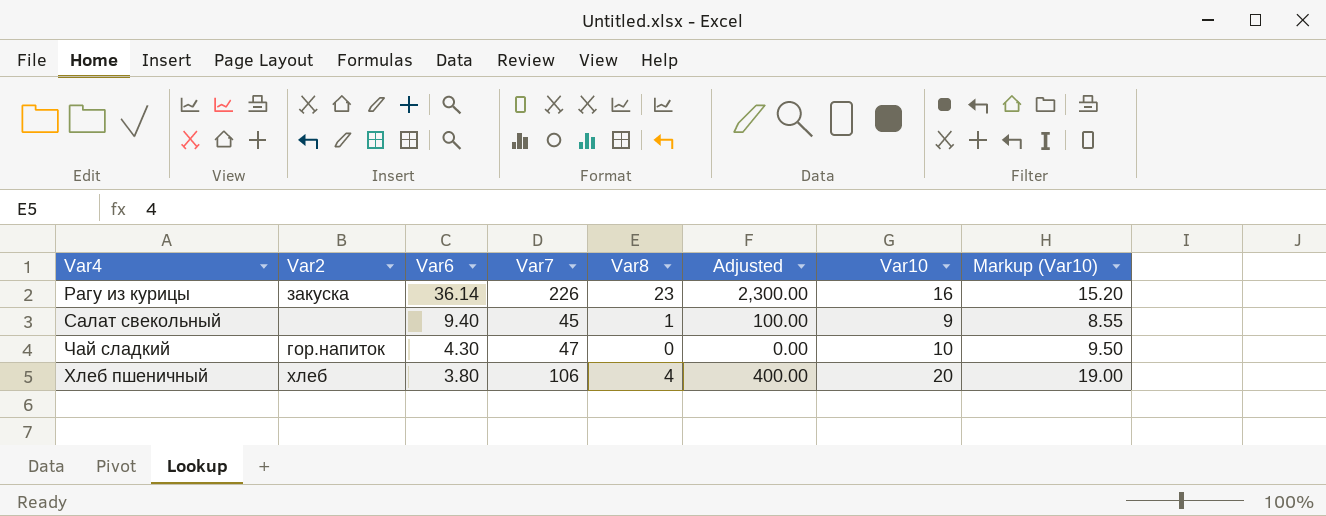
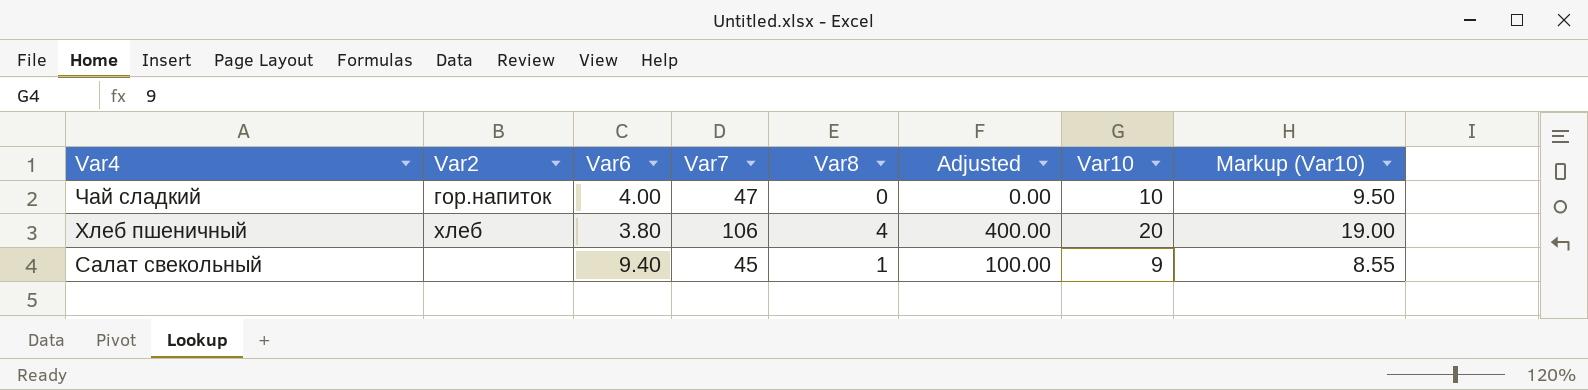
row order: Var6 descending -> Var4 descending
row Рагу из курицы: закуска | 36.14 | 226 | 23 | 2,300.00 | 16 | 15.20 -> none
Чай сладкий | Var6: 4.30 -> 4.00

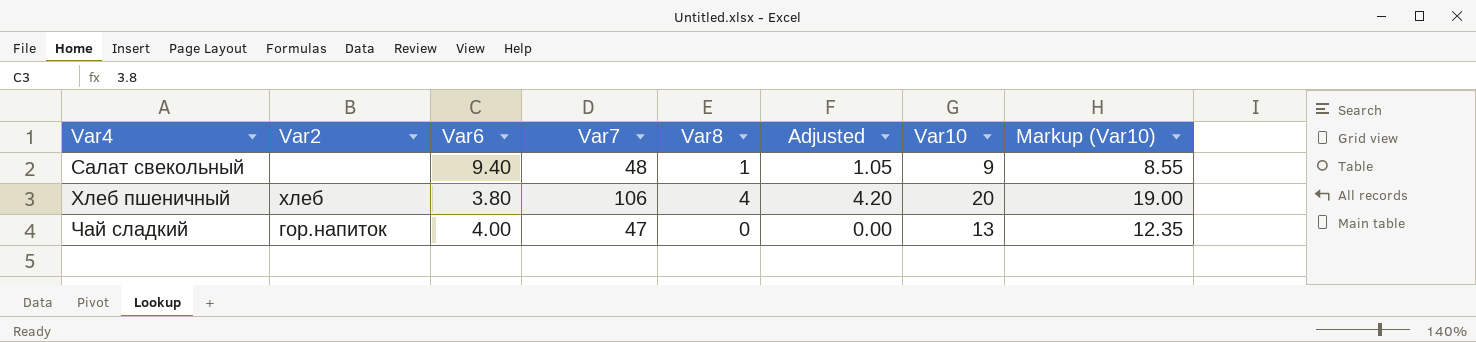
row order: Var4 descending -> Var4 ascending
column Adjusted | formula: [Var8] * 100 -> [Var8] * 1.05
Салат свекольный | Var7: 45 -> 48
Чай сладкий | Var10: 10 -> 13
Чай сладкий | Markup (Var10): 9.50 -> 12.35

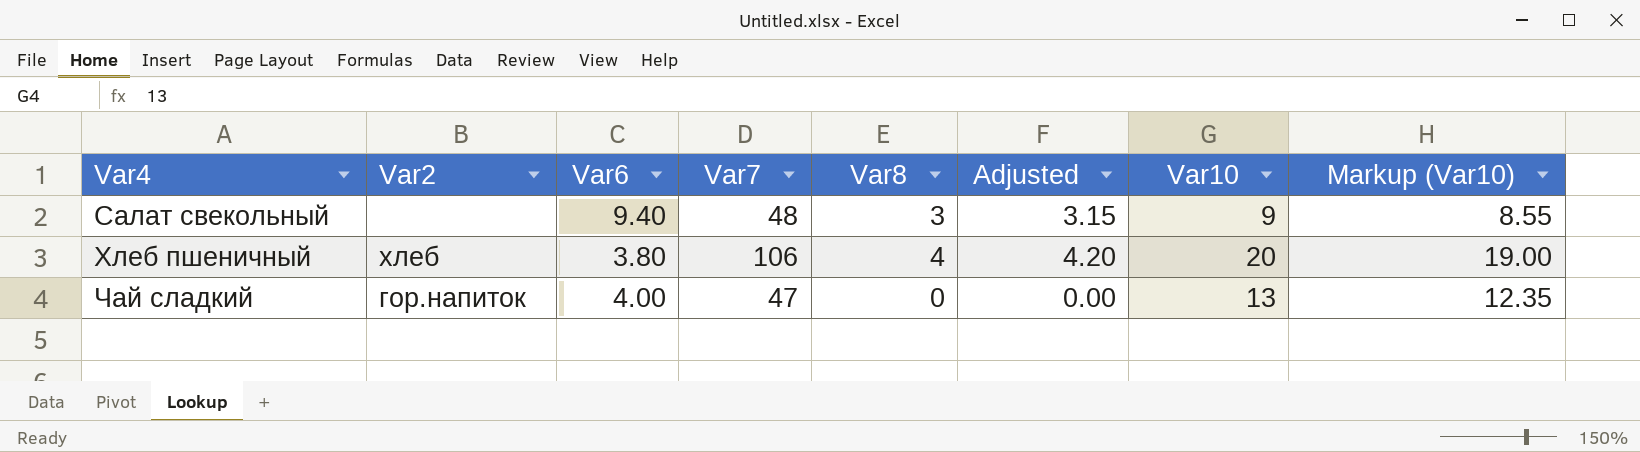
Салат свекольный | Var8: 1 -> 3
Салат свекольный | Adjusted: 1.05 -> 3.15

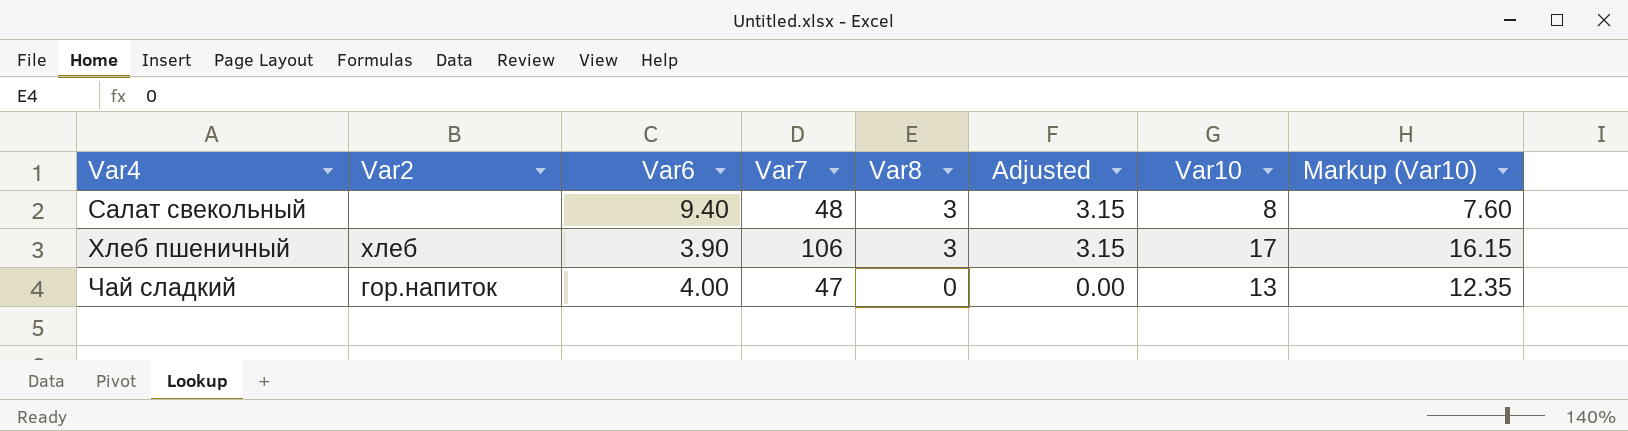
Салат свекольный | Var10: 9 -> 8
Салат свекольный | Markup (Var10): 8.55 -> 7.60
Хлеб пшеничный | Var6: 3.80 -> 3.90
Хлеб пшеничный | Var8: 4 -> 3
Хлеб пшеничный | Adjusted: 4.20 -> 3.15
Хлеб пшеничный | Var10: 20 -> 17
Хлеб пшеничный | Markup (Var10): 19.00 -> 16.15

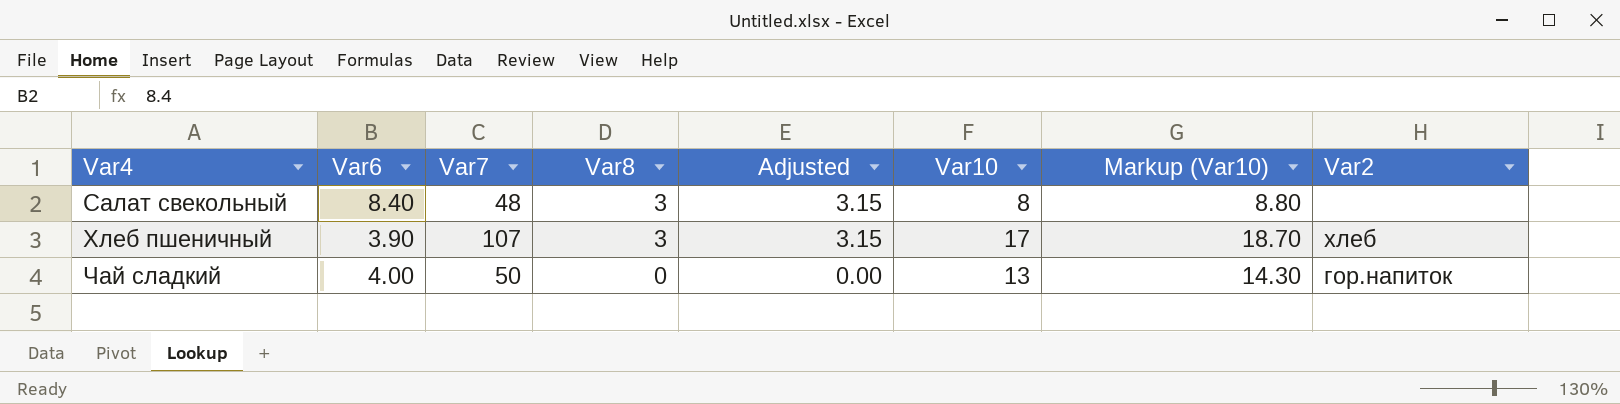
column Markup (Var10) | formula: [Var10] * 0.95 -> [Var10] * 1.1
column Var2 | position: 2 -> 8
Салат свекольный | Var6: 9.40 -> 8.40
Хлеб пшеничный | Var7: 106 -> 107
Чай сладкий | Var7: 47 -> 50

